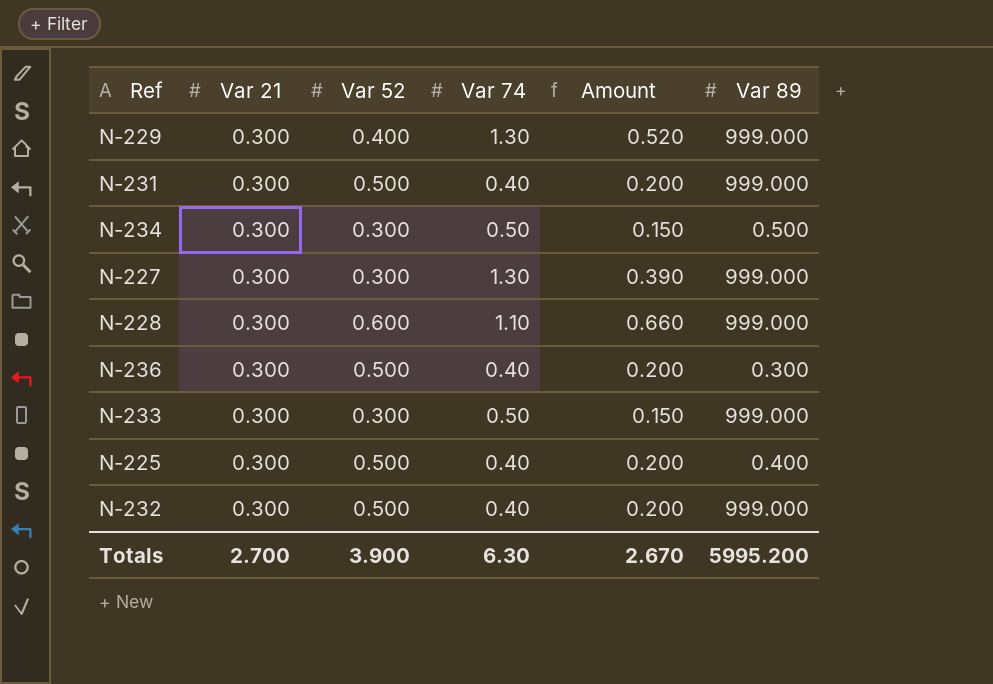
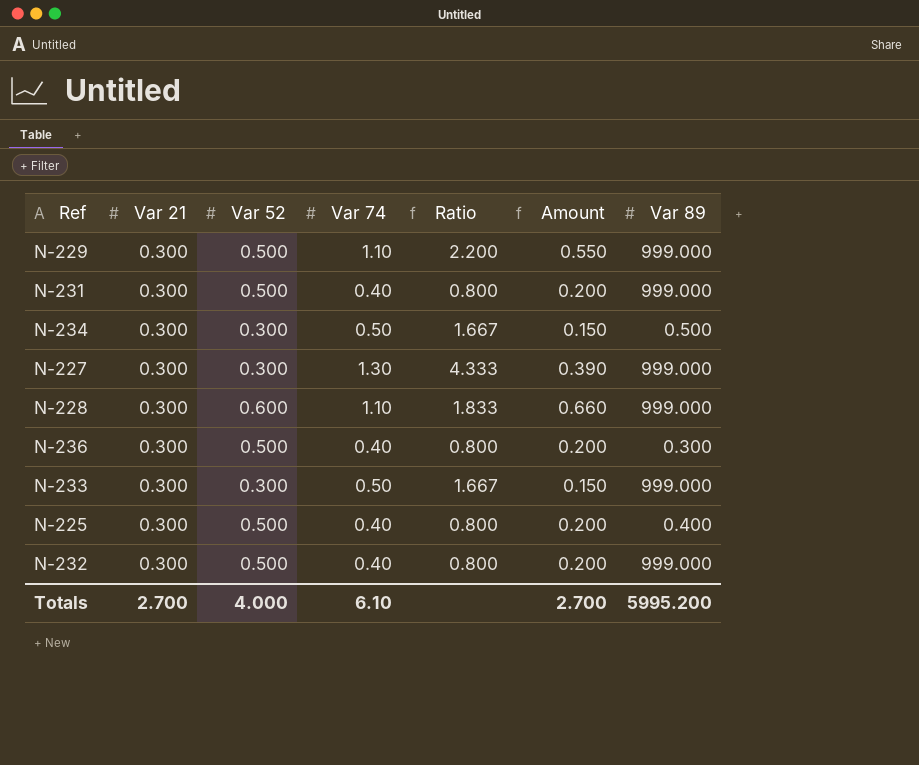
column Ratio | formula: none -> [Var 74] / [Var 52]
N-229 | Var 52: 0.400 -> 0.500
N-229 | Var 74: 1.30 -> 1.10
N-229 | Amount: 0.520 -> 0.550
Totals | Var 52: 3.900 -> 4.000
Totals | Var 74: 6.30 -> 6.10
Totals | Amount: 2.670 -> 2.700

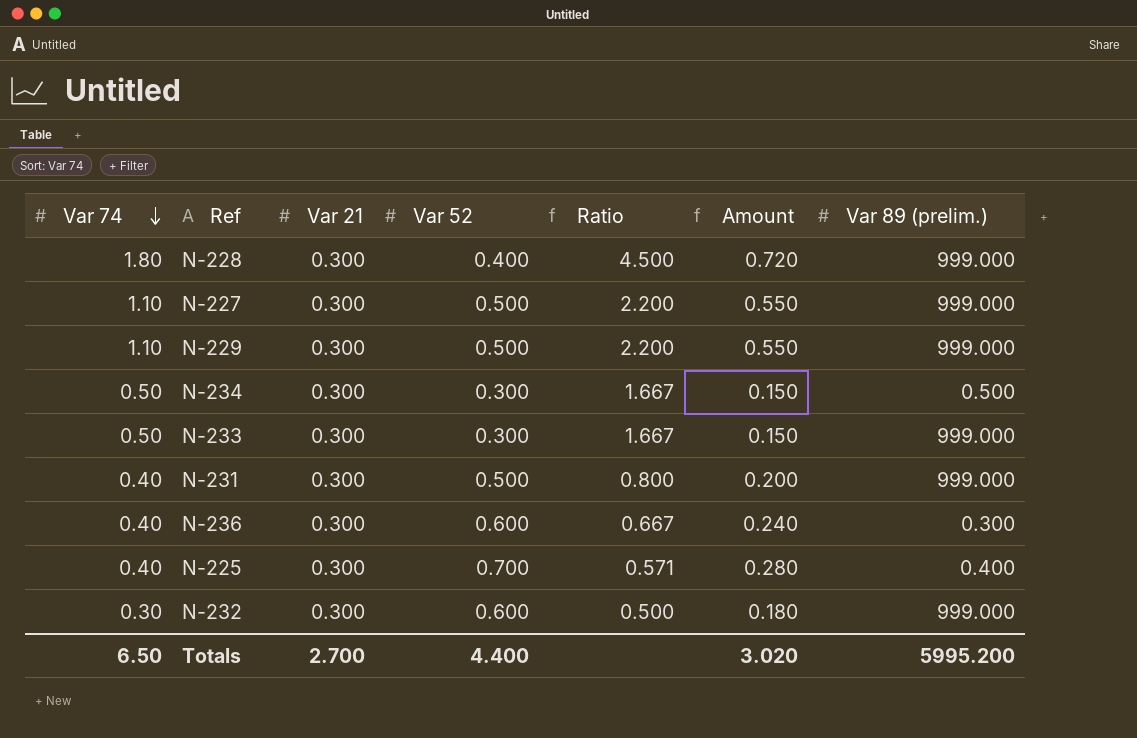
row order: none -> Var 74 descending
column Var 74 | position: 4 -> 1
column name: Var 89 -> Var 89 (prelim.)
N-228 | Var 74: 1.10 -> 1.80
N-228 | Var 52: 0.600 -> 0.400
N-228 | Ratio: 1.833 -> 4.500
N-228 | Amount: 0.660 -> 0.720
N-227 | Var 74: 1.30 -> 1.10
N-227 | Var 52: 0.300 -> 0.500
N-227 | Ratio: 4.333 -> 2.200
N-227 | Amount: 0.390 -> 0.550
N-236 | Var 52: 0.500 -> 0.600
N-236 | Ratio: 0.800 -> 0.667
N-236 | Amount: 0.200 -> 0.240
N-225 | Var 52: 0.500 -> 0.700
N-225 | Ratio: 0.800 -> 0.571
N-225 | Amount: 0.200 -> 0.280
N-232 | Var 74: 0.40 -> 0.30
N-232 | Var 52: 0.500 -> 0.600
N-232 | Ratio: 0.800 -> 0.500
N-232 | Amount: 0.200 -> 0.180
Totals | Var 74: 6.10 -> 6.50
Totals | Var 52: 4.000 -> 4.400
Totals | Amount: 2.700 -> 3.020

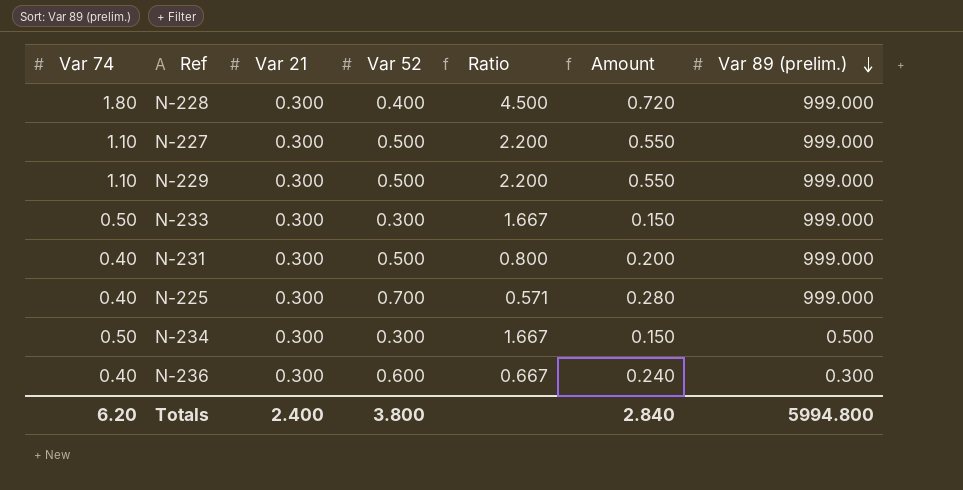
row order: Var 74 descending -> Var 89 (prelim.) descending
row N-232: 0.30 | 0.300 | 0.600 | 0.500 | 0.180 | 999.000 -> none
N-225 | Var 89 (prelim.): 0.400 -> 999.000
Totals | Var 74: 6.50 -> 6.20
Totals | Var 21: 2.700 -> 2.400
Totals | Var 52: 4.400 -> 3.800
Totals | Amount: 3.020 -> 2.840
Totals | Var 89 (prelim.): 5995.200 -> 5994.800

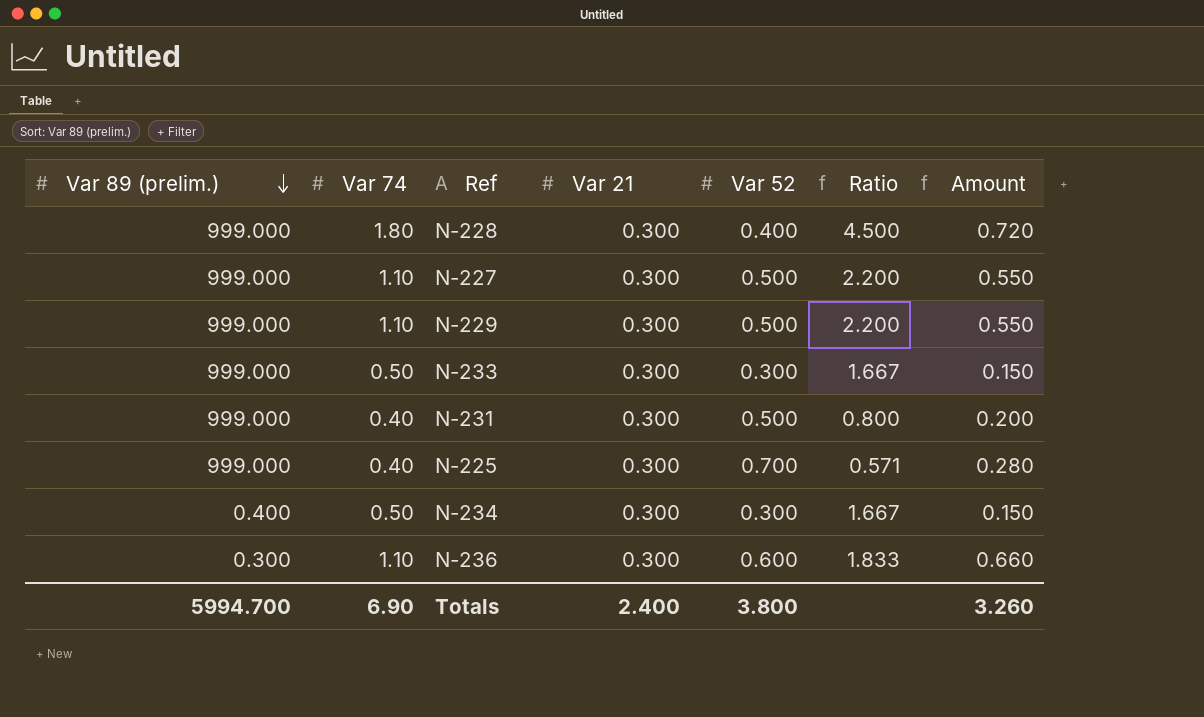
column Var 89 (prelim.) | position: 7 -> 1
N-234 | Var 89 (prelim.): 0.500 -> 0.400
N-236 | Var 74: 0.40 -> 1.10
N-236 | Ratio: 0.667 -> 1.833
N-236 | Amount: 0.240 -> 0.660
Totals | Var 89 (prelim.): 5994.800 -> 5994.700
Totals | Var 74: 6.20 -> 6.90
Totals | Amount: 2.840 -> 3.260

